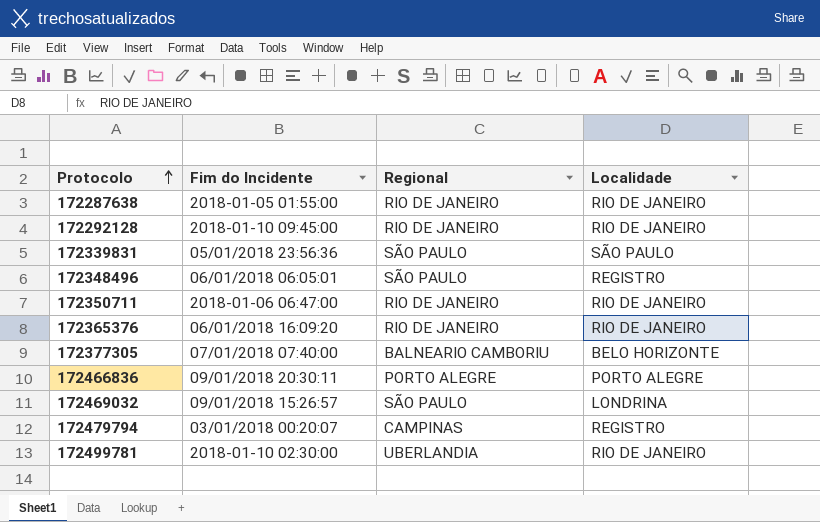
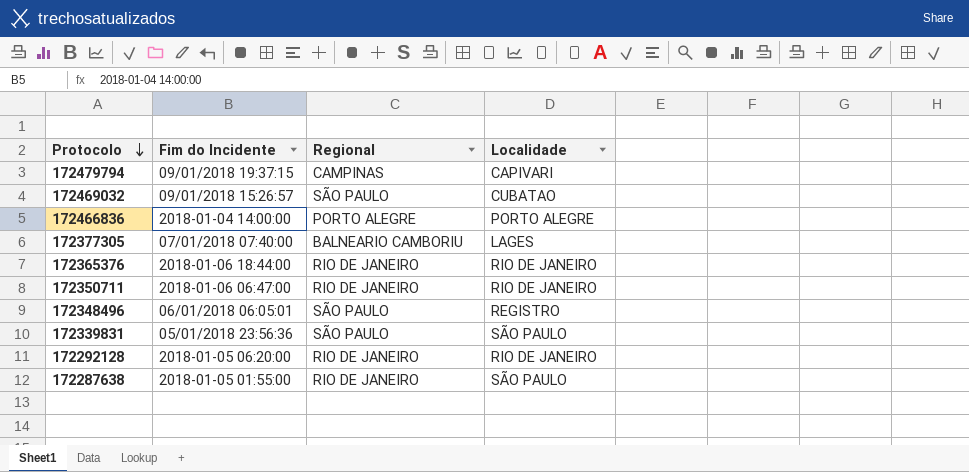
row order: Protocolo ascending -> Protocolo descending
row 172499781: 2018-01-10 02:30:00 | UBERLANDIA | RIO DE JANEIRO -> none
172479794 | Fim do Incidente: 03/01/2018 00:20:07 -> 09/01/2018 19:37:15
172479794 | Localidade: REGISTRO -> CAPIVARI
172469032 | Localidade: LONDRINA -> CUBATAO
172466836 | Fim do Incidente: 09/01/2018 20:30:11 -> 2018-01-04 14:00:00
172377305 | Localidade: BELO HORIZONTE -> LAGES
172365376 | Fim do Incidente: 06/01/2018 16:09:20 -> 2018-01-06 18:44:00
172292128 | Fim do Incidente: 2018-01-10 09:45:00 -> 2018-01-05 06:20:00
172287638 | Localidade: RIO DE JANEIRO -> SÃO PAULO

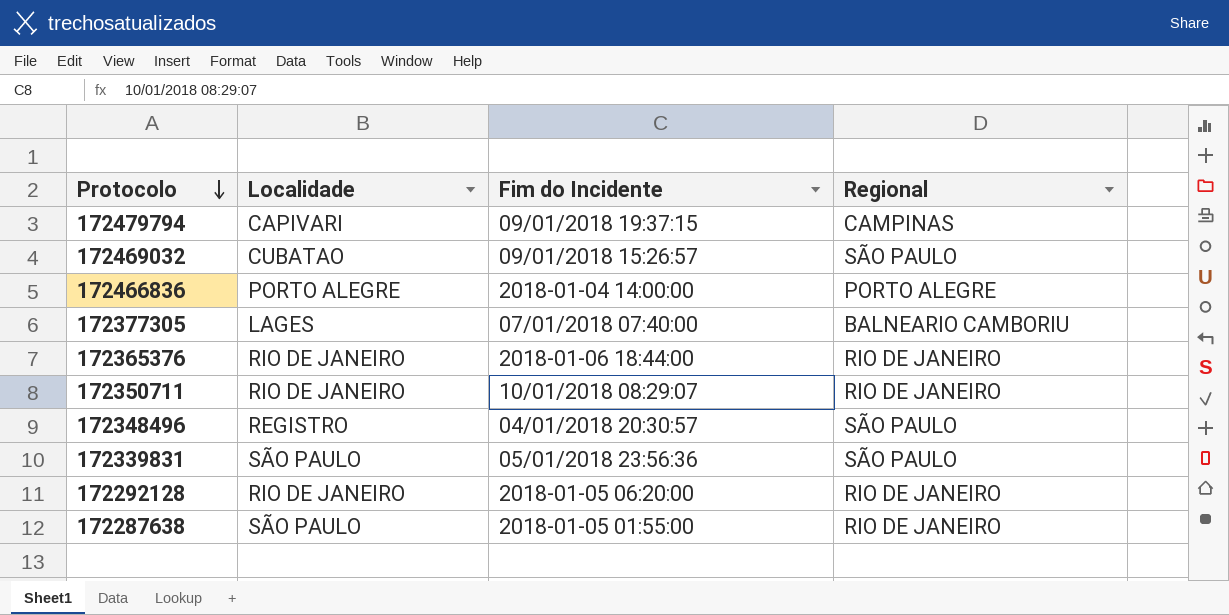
column Localidade | position: 4 -> 2
172350711 | Fim do Incidente: 2018-01-06 06:47:00 -> 10/01/2018 08:29:07
172348496 | Fim do Incidente: 06/01/2018 06:05:01 -> 04/01/2018 20:30:57

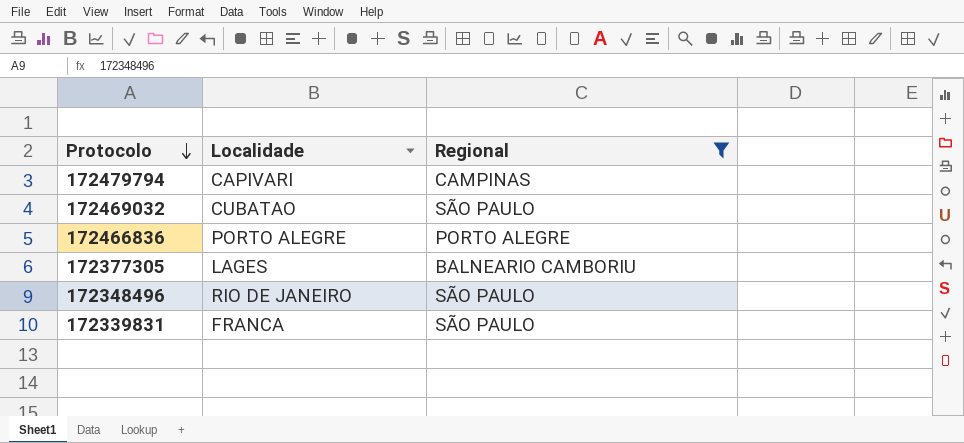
filter: none -> Regional != RIO DE JANEIRO
column Fim do Incidente | position: 3 -> none
172348496 | Localidade: REGISTRO -> RIO DE JANEIRO
172339831 | Localidade: SÃO PAULO -> FRANCA

